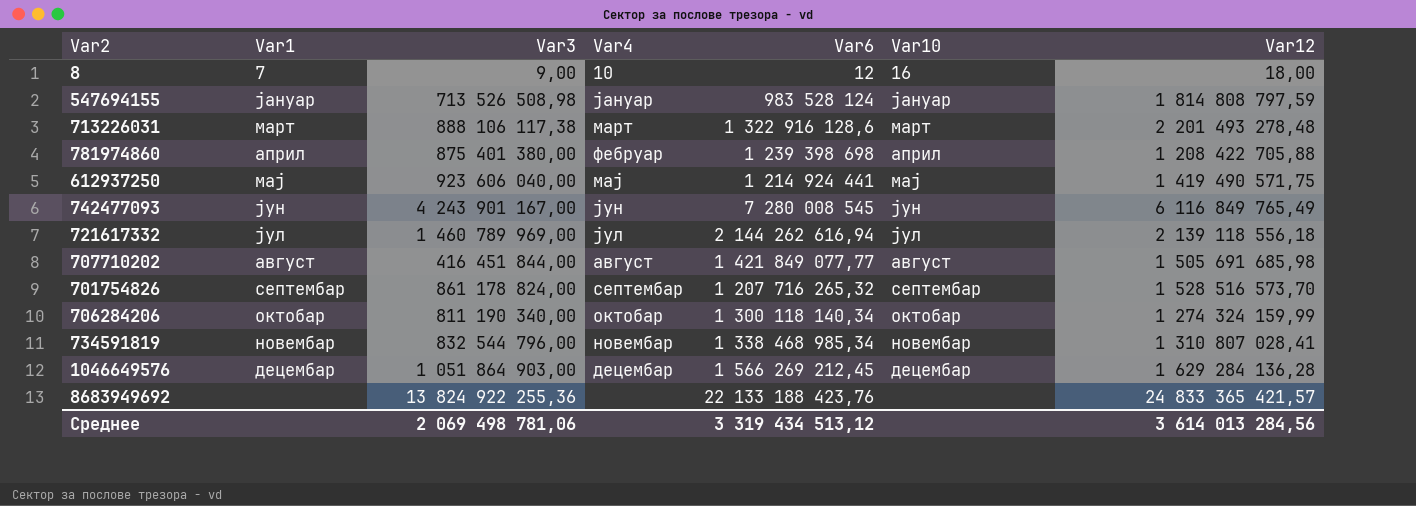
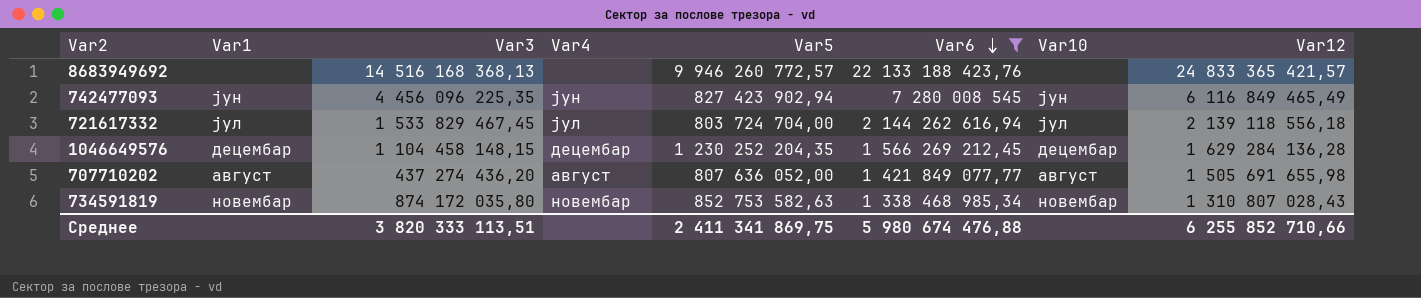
filter: none -> Var6 >= 1 338 468 985,34
row order: none -> Var6 descending
column Var5 | position: none -> 5
8683949692 | Var3: 13 824 922 255,36 -> 14 516 168 368,13
742477093 | Var3: 4 243 901 167,00 -> 4 456 096 225,35
742477093 | Var12: 6 116 849 765,49 -> 6 116 849 465,49
721617332 | Var3: 1 460 789 969,00 -> 1 533 829 467,45
1046649576 | Var3: 1 051 864 903,00 -> 1 104 458 148,15
707710202 | Var3: 416 451 844,00 -> 437 274 436,20
707710202 | Var12: 1 505 691 685,98 -> 1 505 691 655,98
734591819 | Var3: 832 544 796,00 -> 874 172 035,80
734591819 | Var12: 1 310 807 028,41 -> 1 310 807 028,43
Среднее | Var3: 2 069 498 781,06 -> 3 820 333 113,51
Среднее | Var6: 3 319 434 513,12 -> 5 980 674 476,88
Среднее | Var12: 3 614 013 284,56 -> 6 255 852 710,66

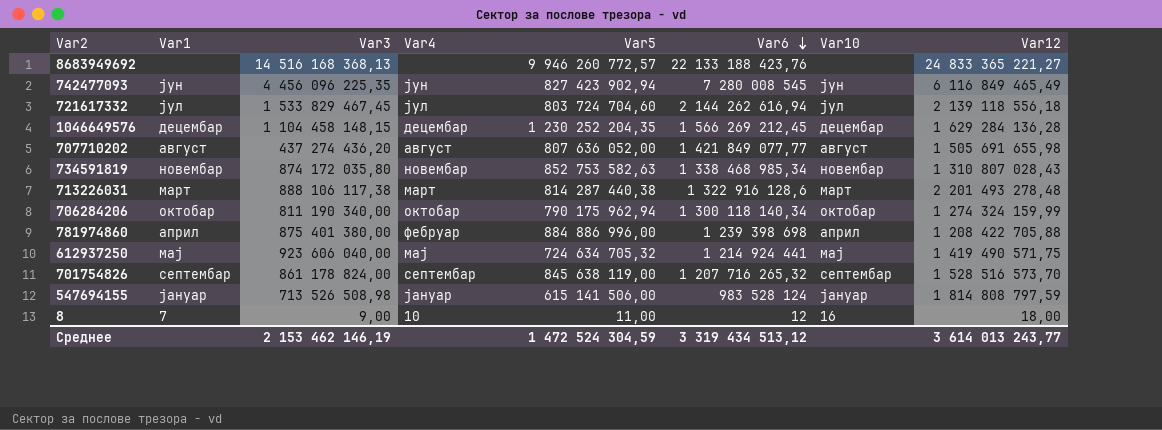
filter: Var6 >= 1 338 468 985,34 -> none
8683949692 | Var12: 24 833 365 421,57 -> 24 833 365 221,27
721617332 | Var5: 803 724 704,00 -> 803 724 704,60
Среднее | Var3: 3 820 333 113,51 -> 2 153 462 146,19
Среднее | Var5: 2 411 341 869,75 -> 1 472 524 304,59
Среднее | Var6: 5 980 674 476,88 -> 3 319 434 513,12
Среднее | Var12: 6 255 852 710,66 -> 3 614 013 243,77

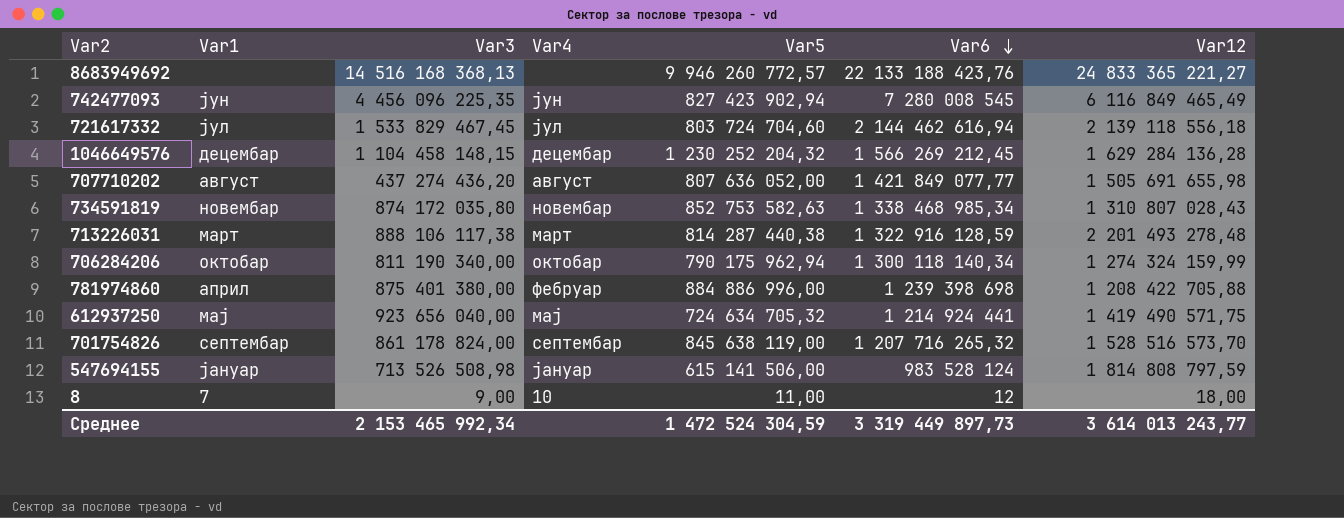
column Var10 | position: 7 -> none
721617332 | Var6: 2 144 262 616,94 -> 2 144 462 616,94
1046649576 | Var5: 1 230 252 204,35 -> 1 230 252 204,32
713226031 | Var6: 1 322 916 128,6 -> 1 322 916 128,59
612937250 | Var3: 923 606 040,00 -> 923 656 040,00
Среднее | Var3: 2 153 462 146,19 -> 2 153 465 992,34
Среднее | Var6: 3 319 434 513,12 -> 3 319 449 897,73

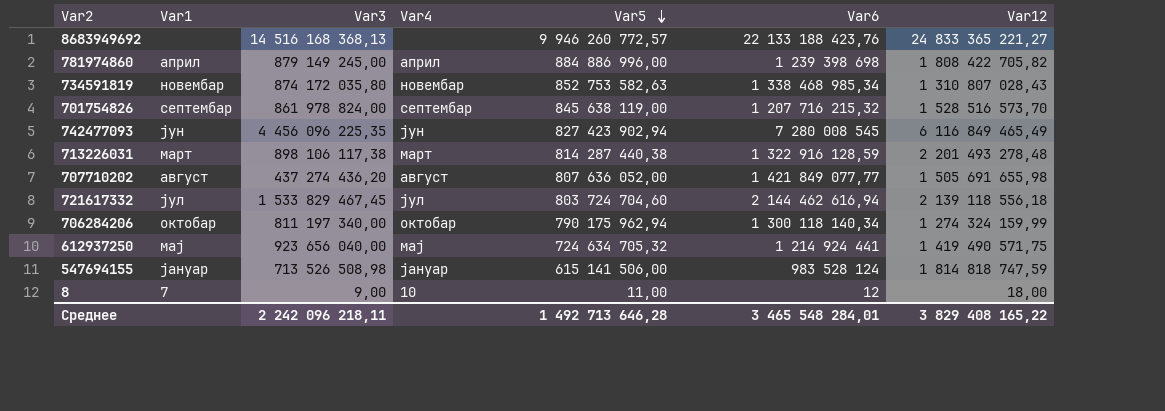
row order: Var6 descending -> Var5 descending
row 1046649576: децембар | 1 104 458 148,15 | децембар | 1 230 252 204,32 | 1 566 269 212,45 | 1 629 284 136,28 -> none
781974860 | Var3: 875 401 380,00 -> 879 149 245,00
781974860 | Var4: фебруар -> април
781974860 | Var12: 1 208 422 705,88 -> 1 808 422 705,82
701754826 | Var3: 861 178 824,00 -> 861 978 824,00
701754826 | Var6: 1 207 716 265,32 -> 1 207 716 215,32
713226031 | Var3: 888 106 117,38 -> 898 106 117,38
706284206 | Var3: 811 190 340,00 -> 811 197 340,00
547694155 | Var12: 1 814 808 797,59 -> 1 814 818 747,59
Среднее | Var3: 2 153 465 992,34 -> 2 242 096 218,11
Среднее | Var5: 1 472 524 304,59 -> 1 492 713 646,28
Среднее | Var6: 3 319 449 897,73 -> 3 465 548 284,01
Среднее | Var12: 3 614 013 243,77 -> 3 829 408 165,22

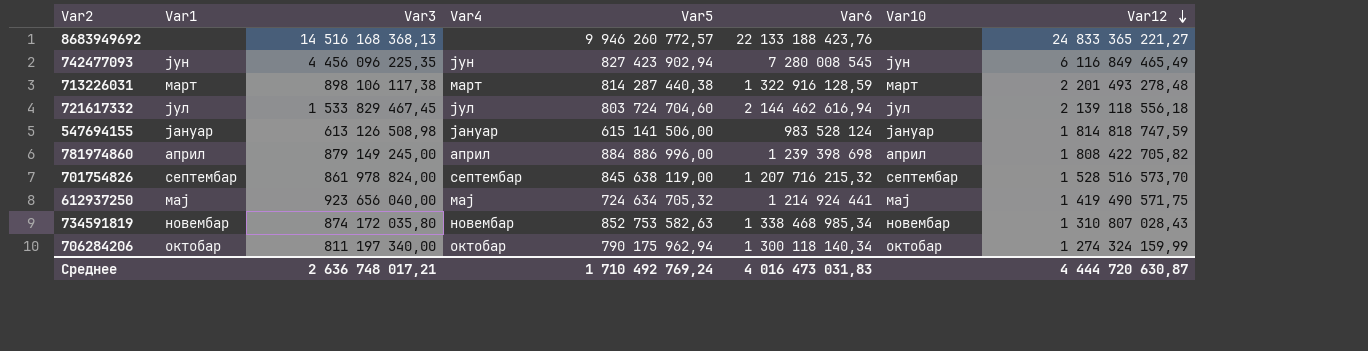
row order: Var5 descending -> Var12 descending
column Var10 | position: none -> 7
row 707710202: август | 437 274 436,20 | август | 807 636 052,00 | 1 421 849 077,77 | 1 505 691 655,98 -> none
row 8: 7 | 9,00 | 10 | 11,00 | 12 | 18,00 -> none
547694155 | Var3: 713 526 508,98 -> 613 126 508,98
Среднее | Var3: 2 242 096 218,11 -> 2 636 748 017,21
Среднее | Var5: 1 492 713 646,28 -> 1 710 492 769,24
Среднее | Var6: 3 465 548 284,01 -> 4 016 473 031,83
Среднее | Var12: 3 829 408 165,22 -> 4 444 720 630,87

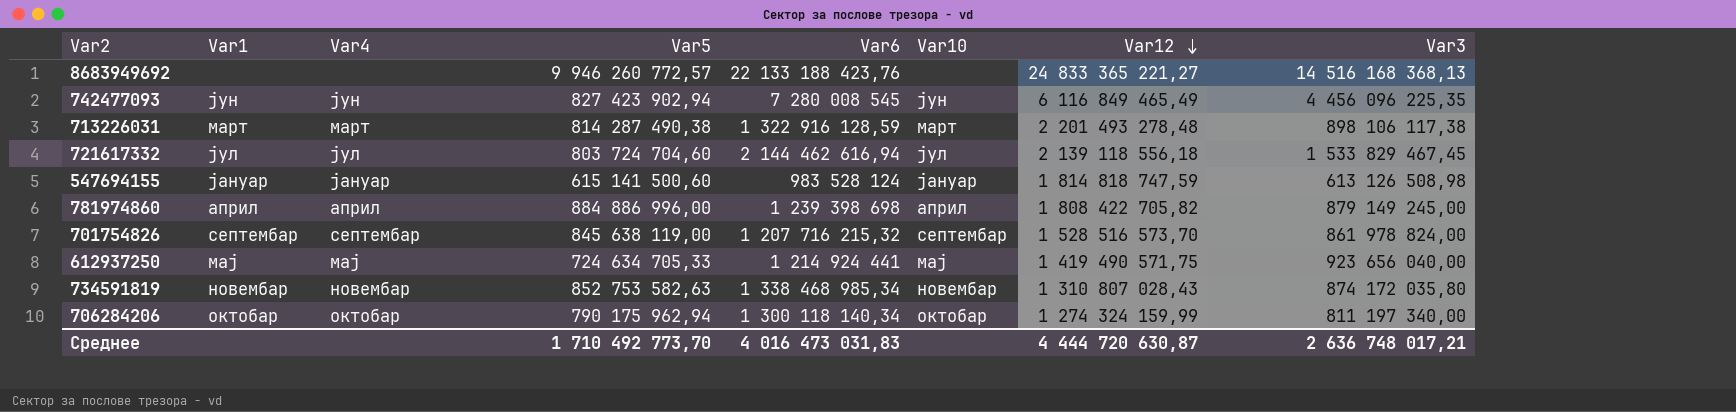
column Var3 | position: 3 -> 8
713226031 | Var5: 814 287 440,38 -> 814 287 490,38
547694155 | Var5: 615 141 506,00 -> 615 141 500,60
612937250 | Var5: 724 634 705,32 -> 724 634 705,33
Среднее | Var5: 1 710 492 769,24 -> 1 710 492 773,70

